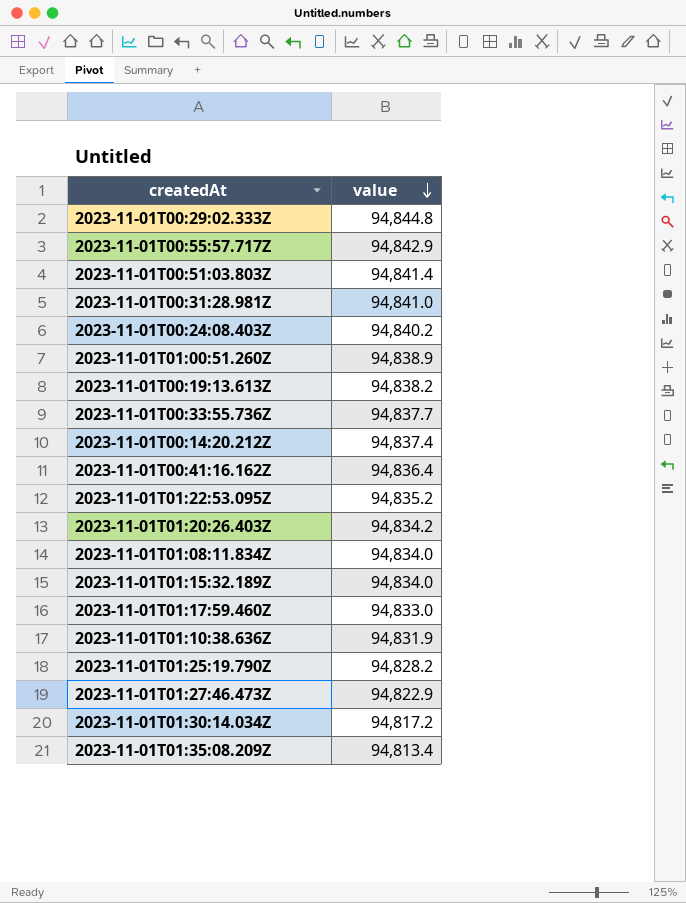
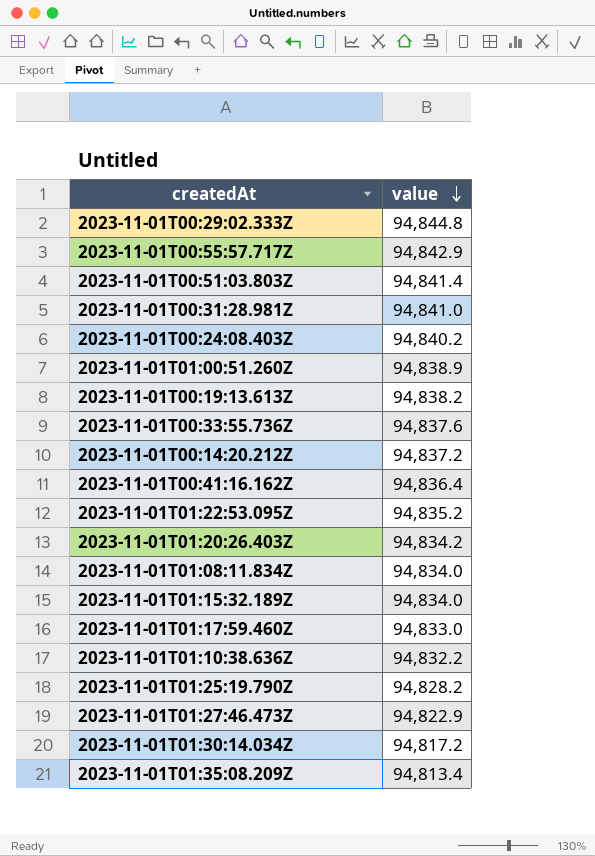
2023-11-01T00:33:55.736Z | value: 94,837.7 -> 94,837.6
2023-11-01T00:14:20.212Z | value: 94,837.4 -> 94,837.2
2023-11-01T01:10:38.636Z | value: 94,831.9 -> 94,832.2

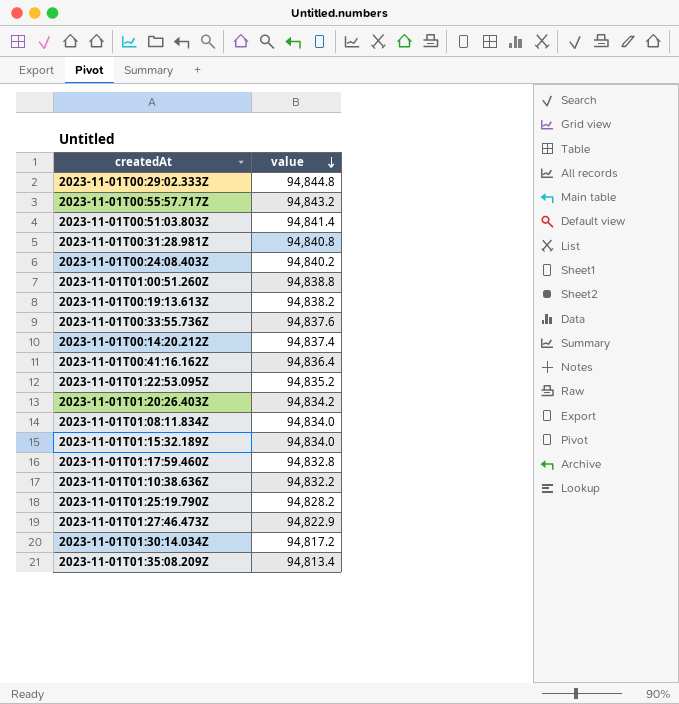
2023-11-01T00:55:57.717Z | value: 94,842.9 -> 94,843.2
2023-11-01T00:31:28.981Z | value: 94,841.0 -> 94,840.8
2023-11-01T01:00:51.260Z | value: 94,838.9 -> 94,838.8
2023-11-01T00:14:20.212Z | value: 94,837.2 -> 94,837.4
2023-11-01T01:17:59.460Z | value: 94,833.0 -> 94,832.8

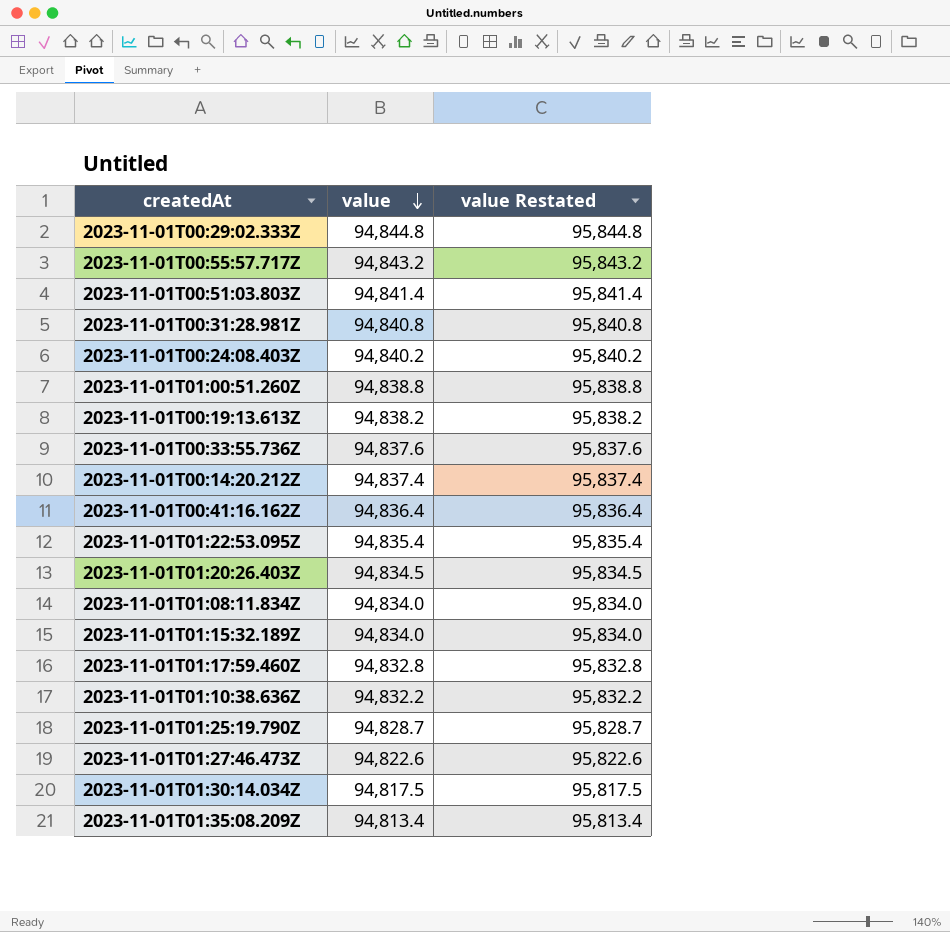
column value Restated | formula: none -> [value] + 1000
2023-11-01T01:22:53.095Z | value: 94,835.2 -> 94,835.4
2023-11-01T01:20:26.403Z | value: 94,834.2 -> 94,834.5
2023-11-01T01:25:19.790Z | value: 94,828.2 -> 94,828.7
2023-11-01T01:27:46.473Z | value: 94,822.9 -> 94,822.6
2023-11-01T01:30:14.034Z | value: 94,817.2 -> 94,817.5

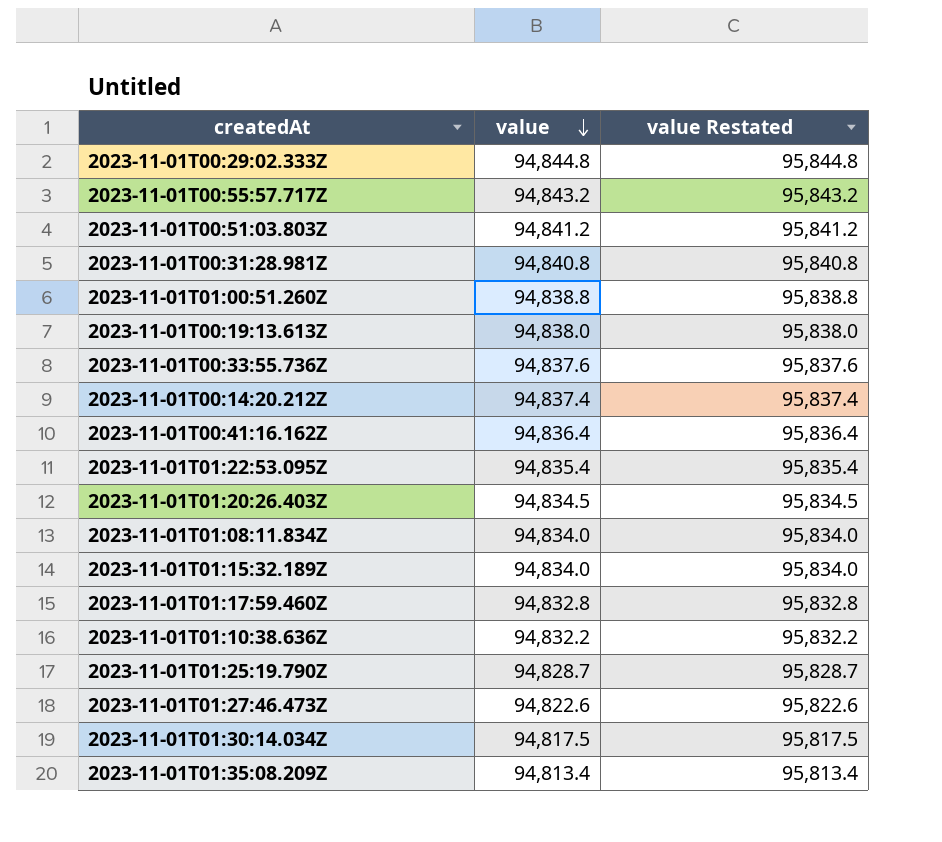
row 2023-11-01T00:24:08.403Z: 94,840.2 | 95,840.2 -> none
2023-11-01T00:51:03.803Z | value: 94,841.4 -> 94,841.2
2023-11-01T00:51:03.803Z | value Restated: 95,841.4 -> 95,841.2
2023-11-01T00:19:13.613Z | value: 94,838.2 -> 94,838.0
2023-11-01T00:19:13.613Z | value Restated: 95,838.2 -> 95,838.0

